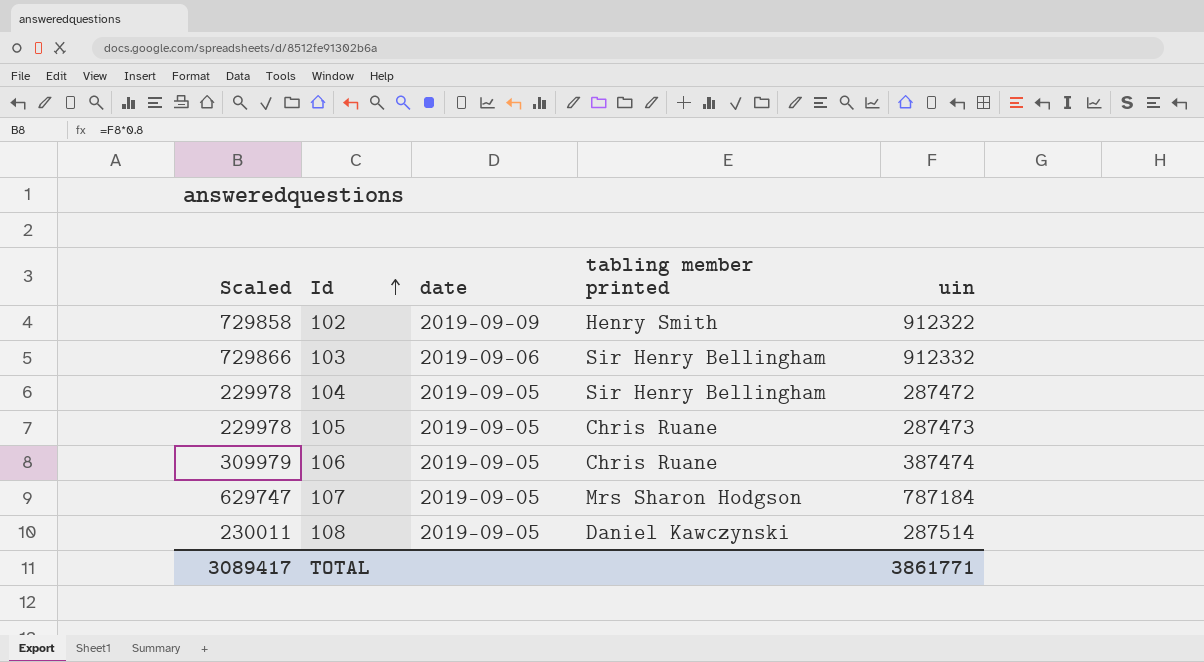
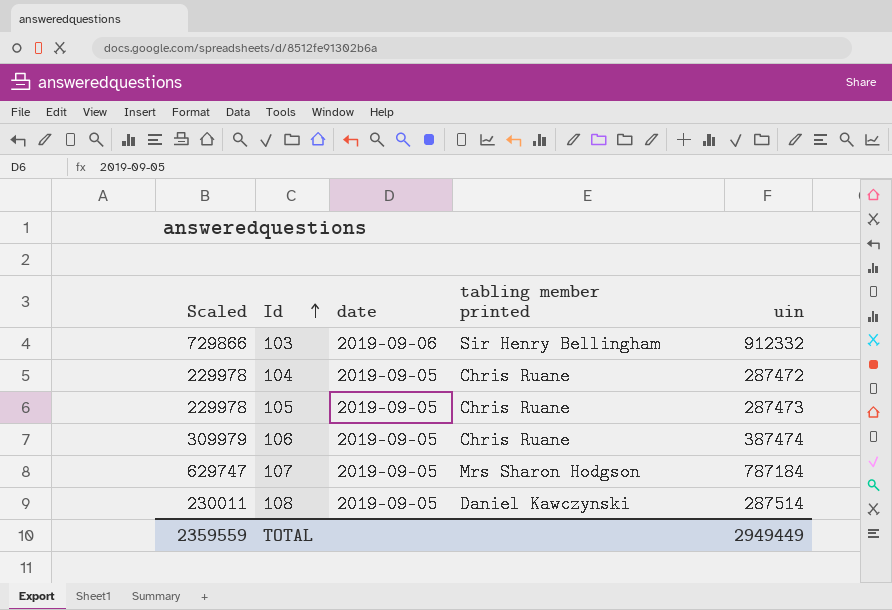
row 102: 729858 | 2019-09-09 | Henry Smith | 912322 -> none
104 | tabling member printed: Sir Henry Bellingham -> Chris Ruane
TOTAL | Scaled: 3089417 -> 2359559
TOTAL | uin: 3861771 -> 2949449

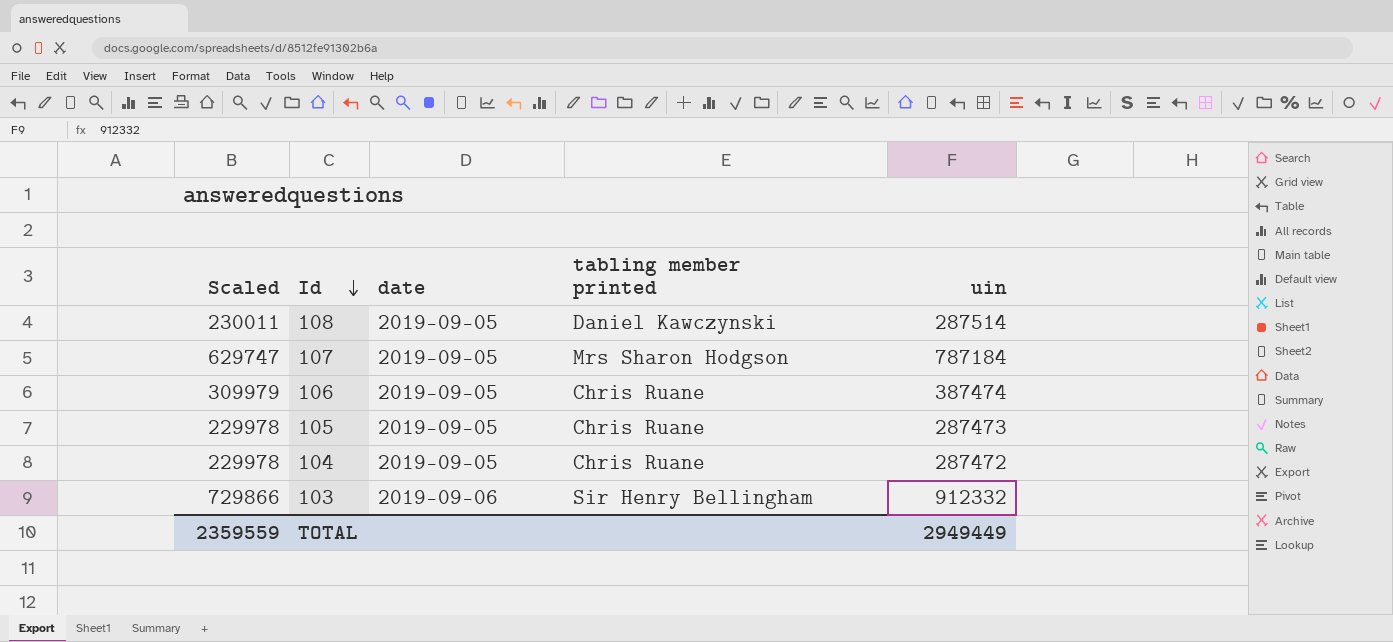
row order: Id ascending -> Id descending

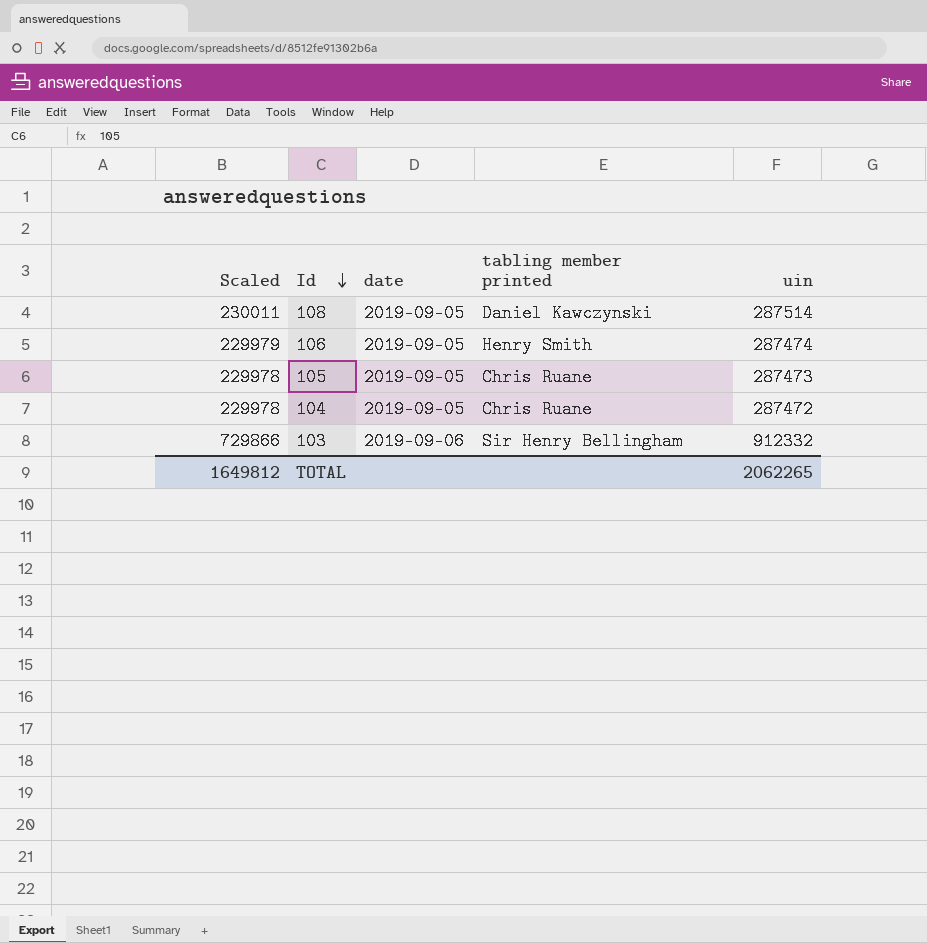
row 107: 629747 | 2019-09-05 | Mrs Sharon Hodgson | 787184 -> none
106 | Scaled: 309979 -> 229979
106 | tabling member printed: Chris Ruane -> Henry Smith
106 | uin: 387474 -> 287474
TOTAL | Scaled: 2359559 -> 1649812
TOTAL | uin: 2949449 -> 2062265

